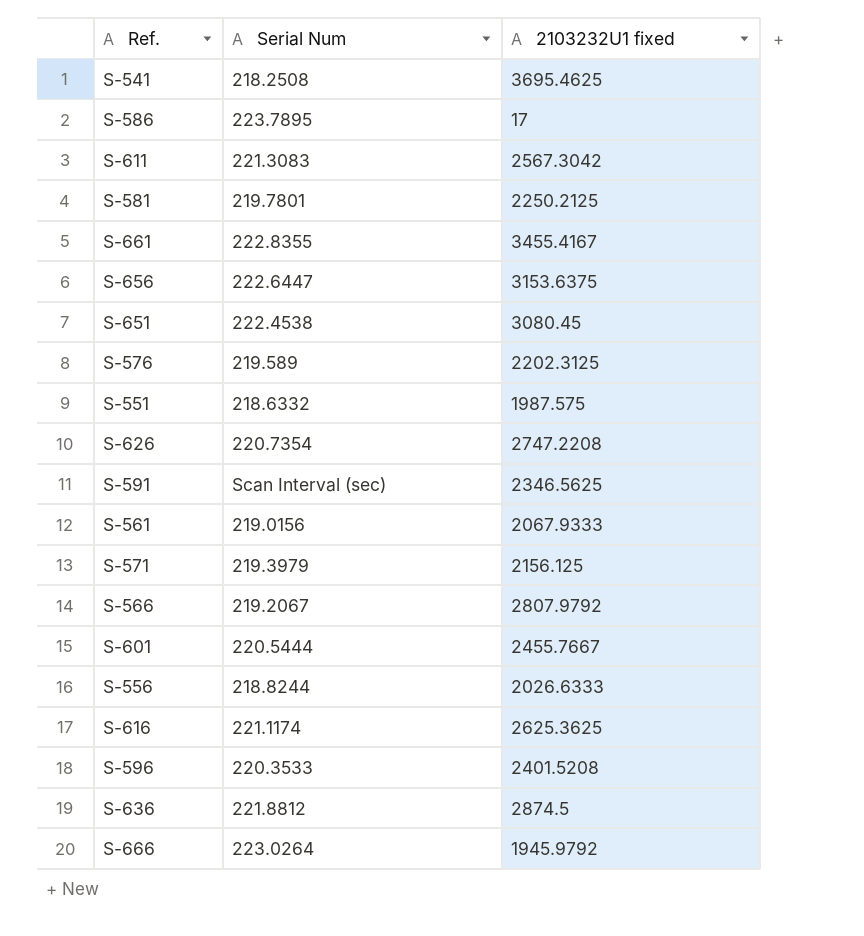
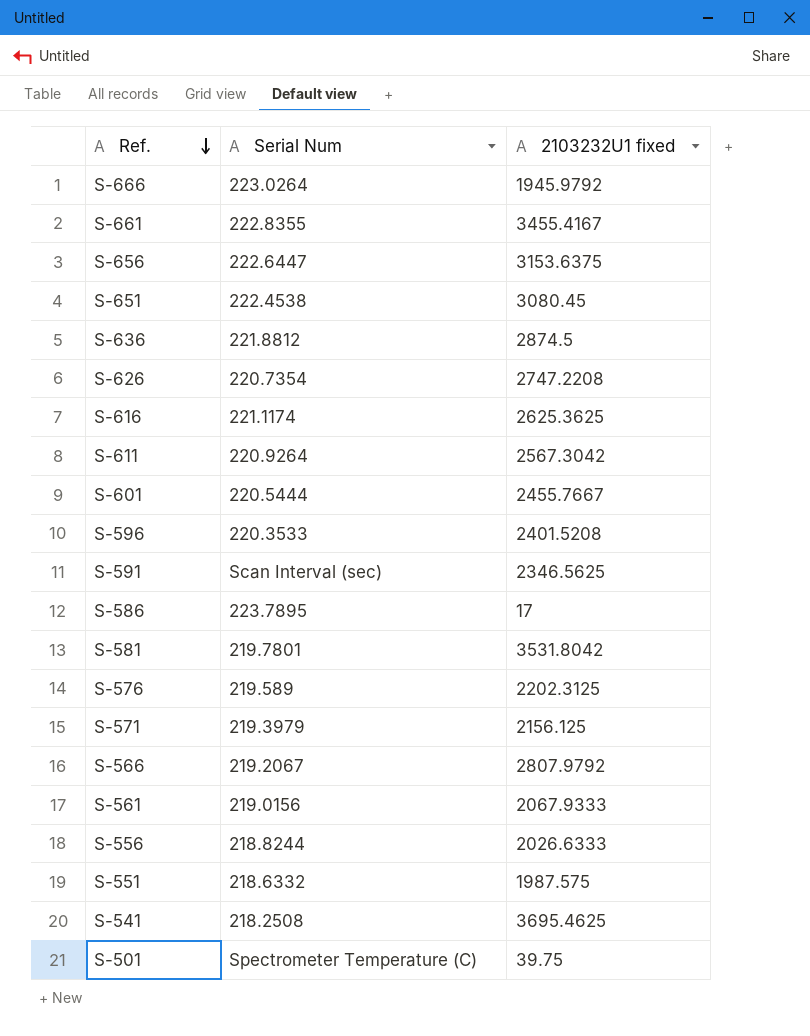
row order: none -> Ref. descending
S-611 | Serial Num: 221.3083 -> 220.9264
S-581 | 2103232U1 fixed: 2250.2125 -> 3531.8042
row S-501: none -> Spectrometer Temperature (C) | 39.75

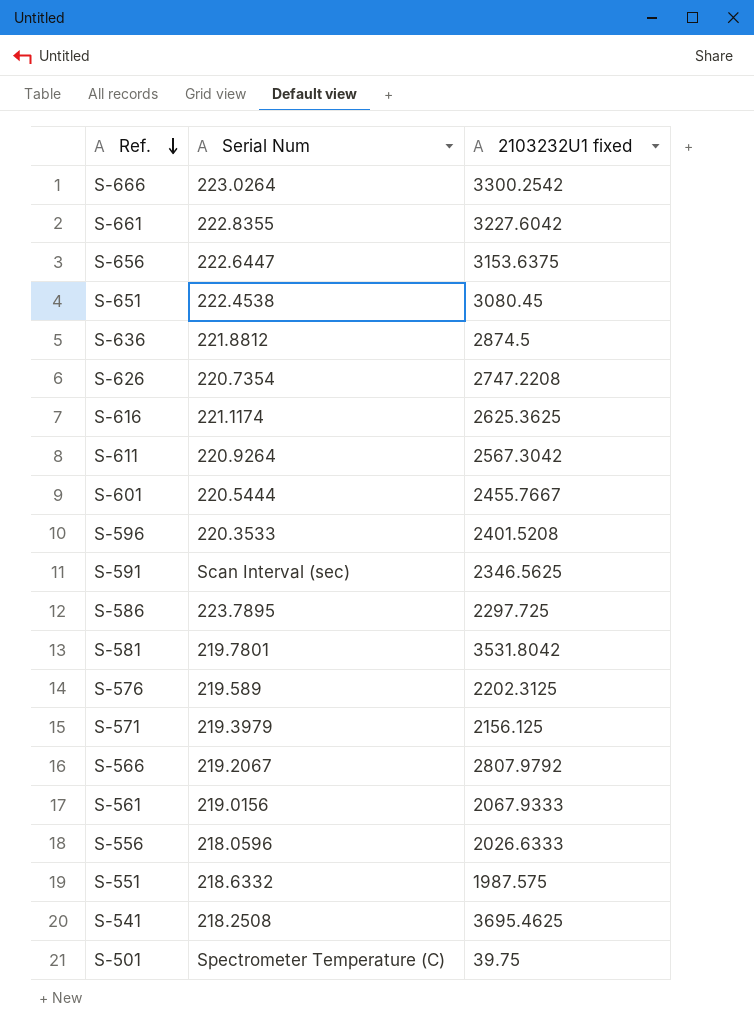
S-666 | 2103232U1 fixed: 1945.9792 -> 3300.2542
S-661 | 2103232U1 fixed: 3455.4167 -> 3227.6042
S-586 | 2103232U1 fixed: 17 -> 2297.725
S-556 | Serial Num: 218.8244 -> 218.0596

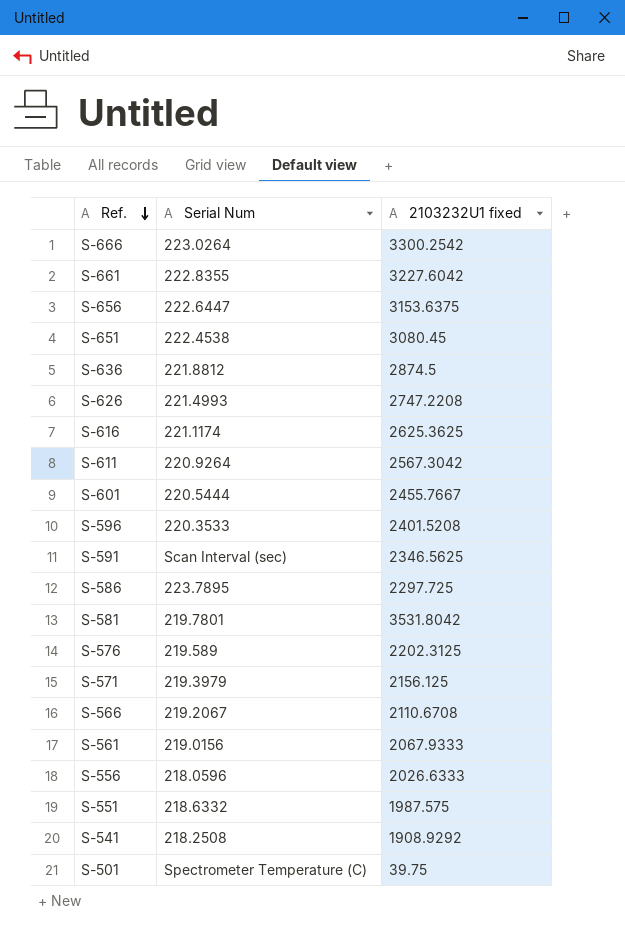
S-626 | Serial Num: 220.7354 -> 221.4993
S-566 | 2103232U1 fixed: 2807.9792 -> 2110.6708
S-541 | 2103232U1 fixed: 3695.4625 -> 1908.9292

